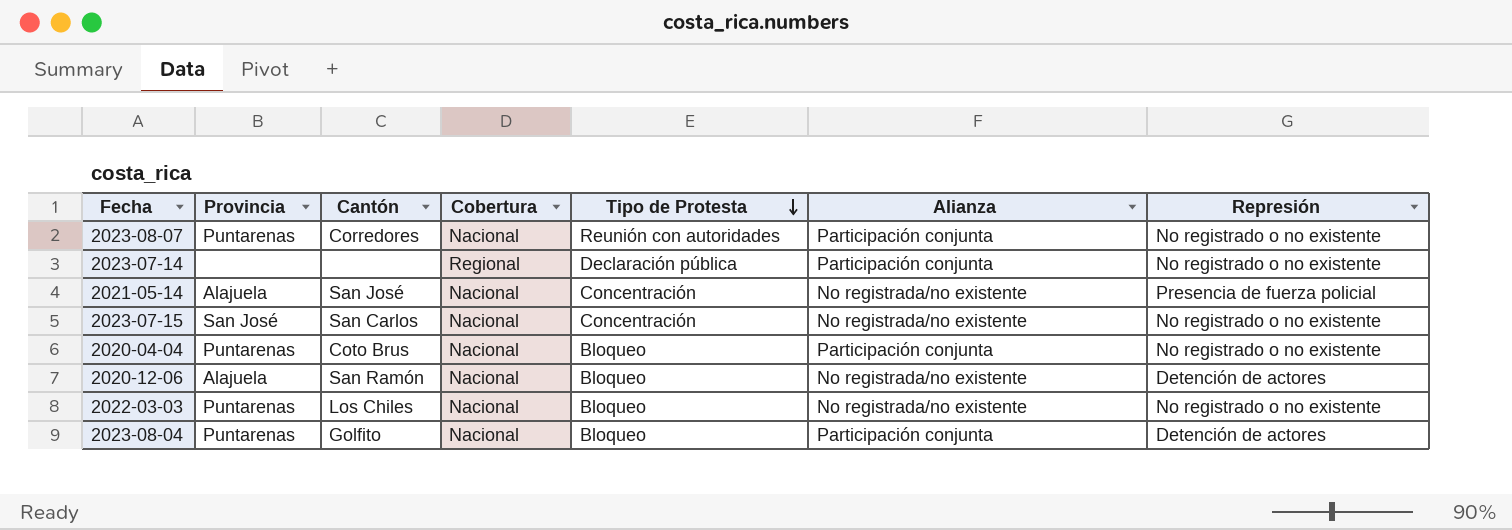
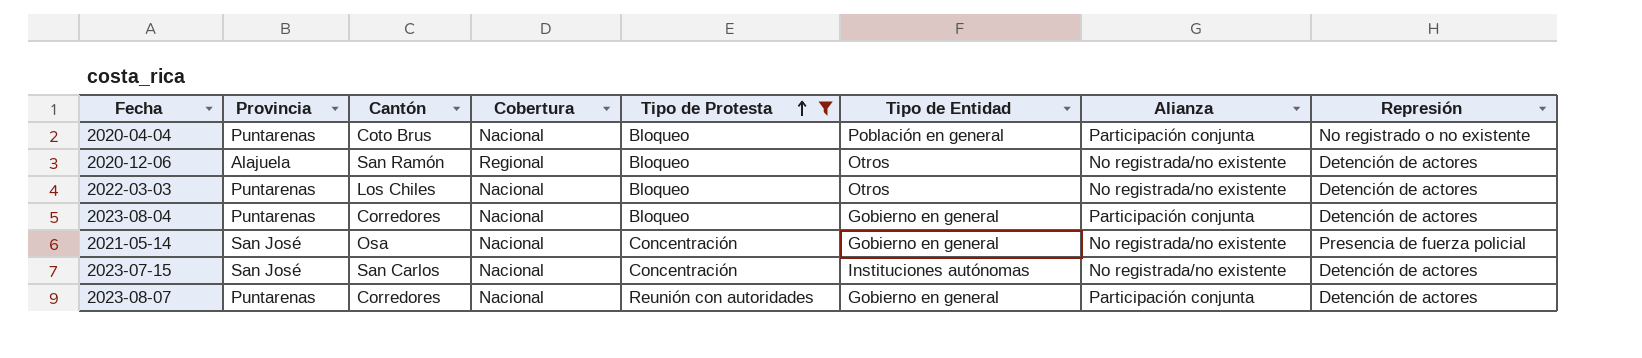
filter: none -> Tipo de Protesta != Declaración pública
row order: Tipo de Protesta descending -> Tipo de Protesta ascending
column Tipo de Entidad | position: none -> 6
2020-12-06 | Cobertura: Nacional -> Regional
2022-03-03 | Represión: No registrado o no existente -> Detención de actores
2023-08-04 | Cantón: Golfito -> Corredores
2021-05-14 | Provincia: Alajuela -> San José
2021-05-14 | Cantón: San José -> Osa
2023-07-15 | Represión: No registrado o no existente -> Detención de actores
2023-08-07 | Represión: No registrado o no existente -> Detención de actores

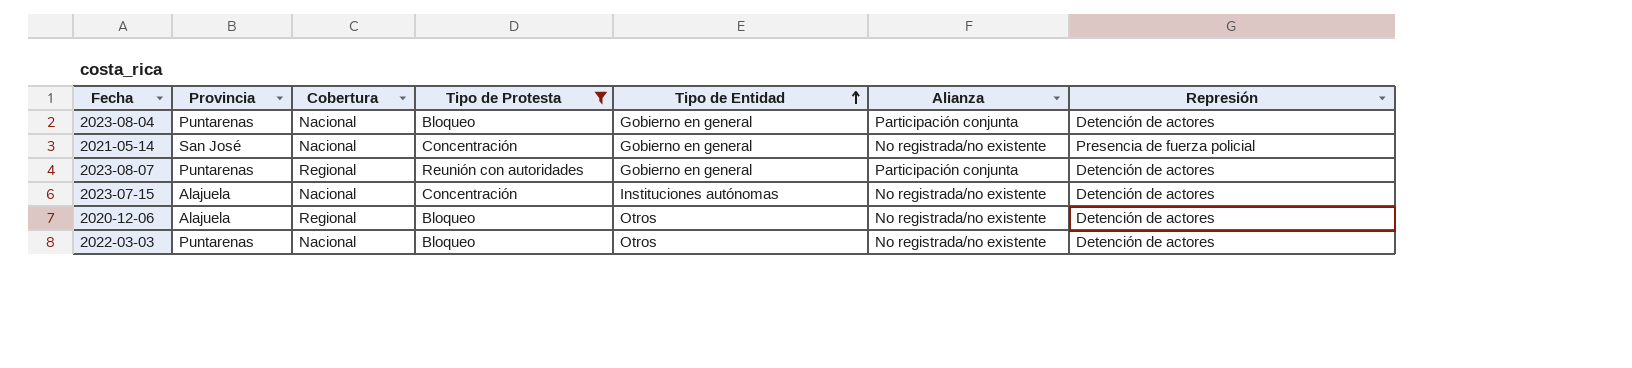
row order: Tipo de Protesta ascending -> Tipo de Entidad ascending
column Cantón | position: 3 -> none
row 2020-04-04: Puntarenas | Coto Brus | Nacional | Bloqueo | Población en general | Participación conjunta | No registrado o no existente -> none
2023-08-07 | Cobertura: Nacional -> Regional
2023-07-15 | Provincia: San José -> Alajuela

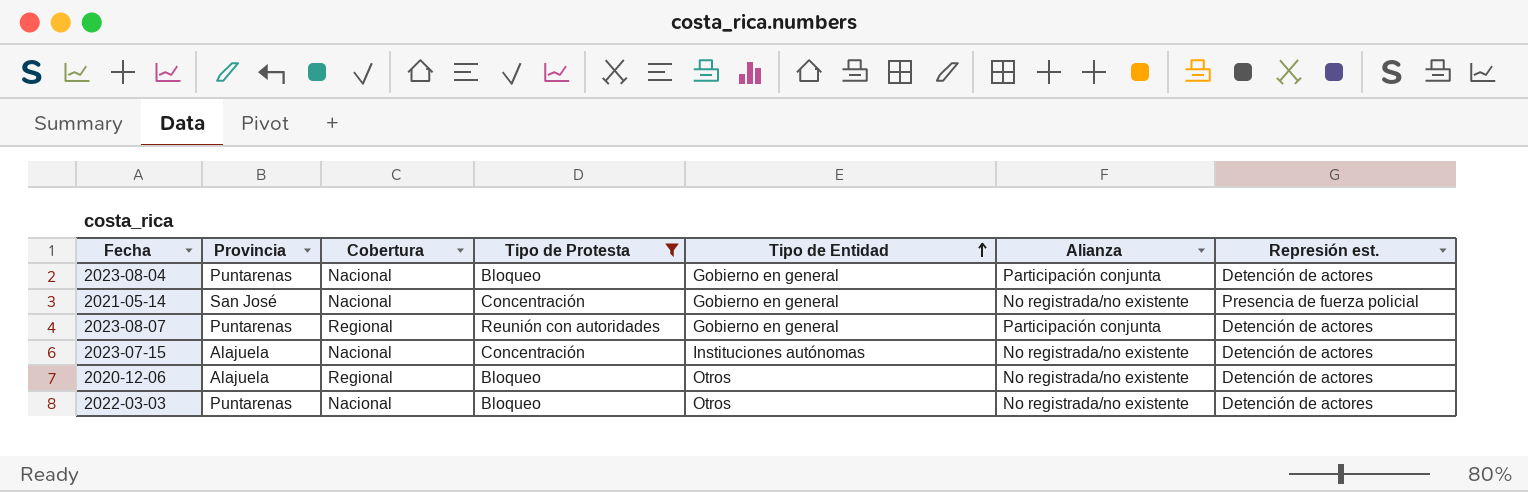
column name: Represión -> Represión est.

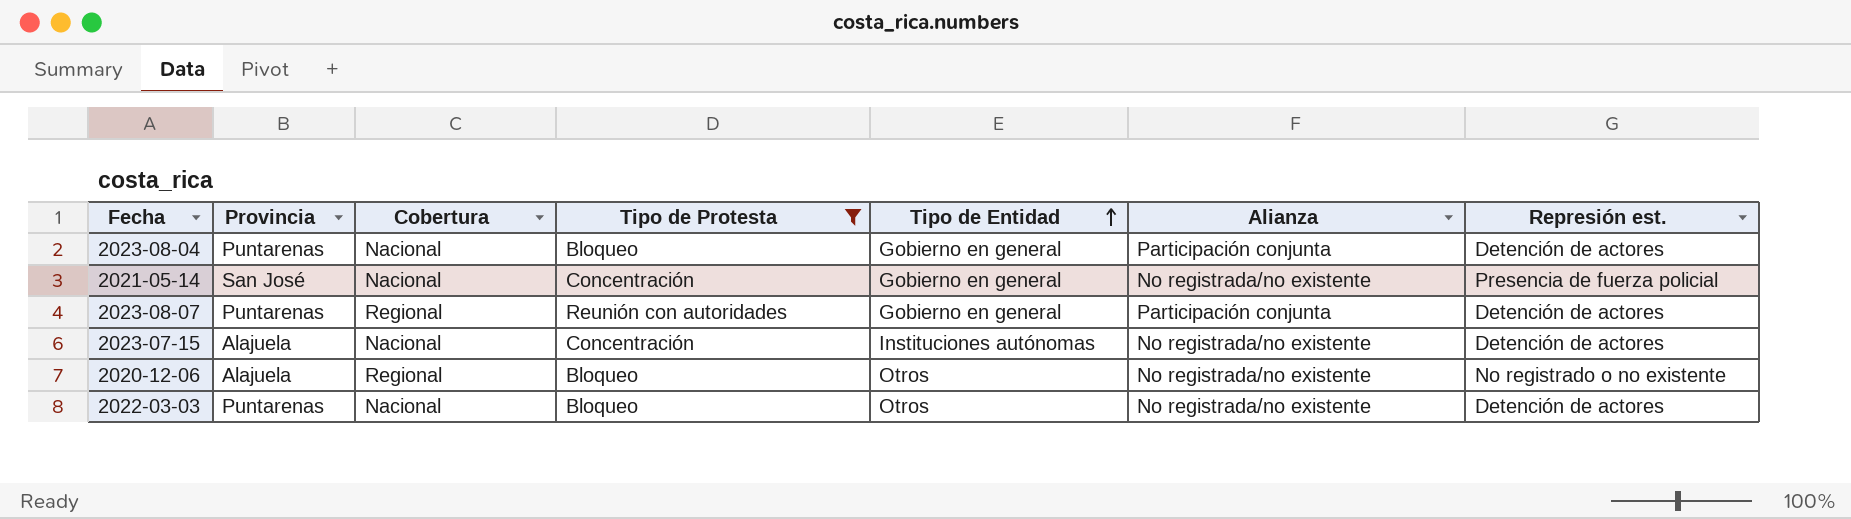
2020-12-06 | Represión est.: Detención de actores -> No registrado o no existente

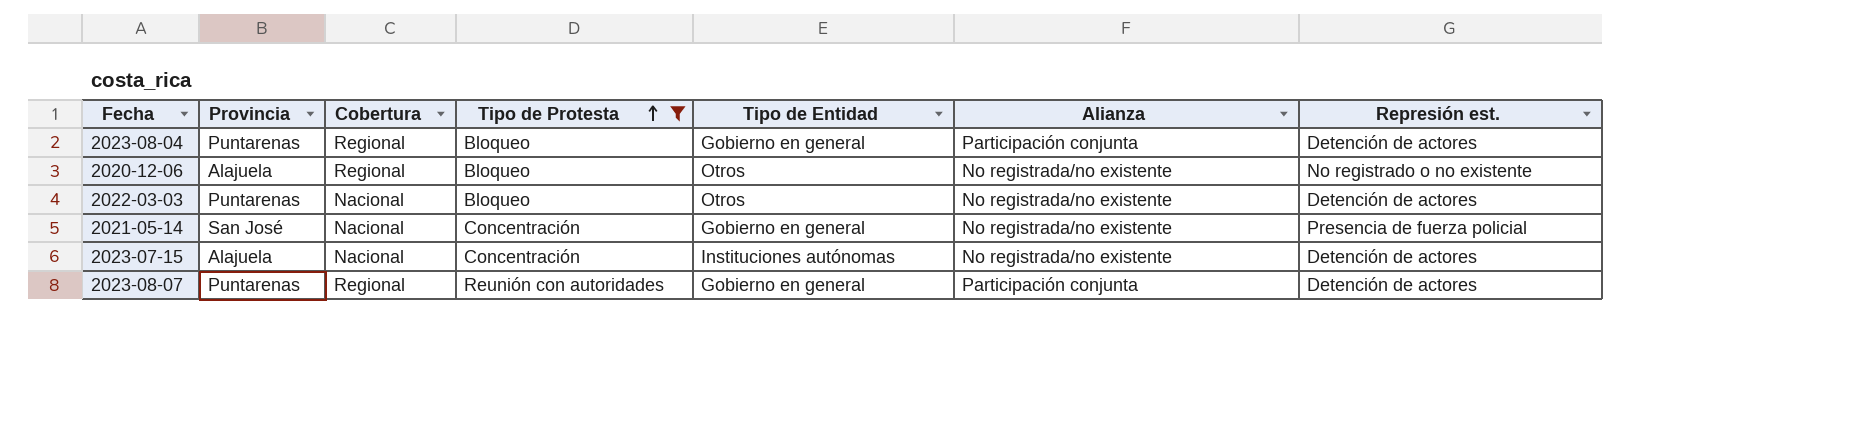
row order: Tipo de Entidad ascending -> Tipo de Protesta ascending
2023-08-04 | Cobertura: Nacional -> Regional

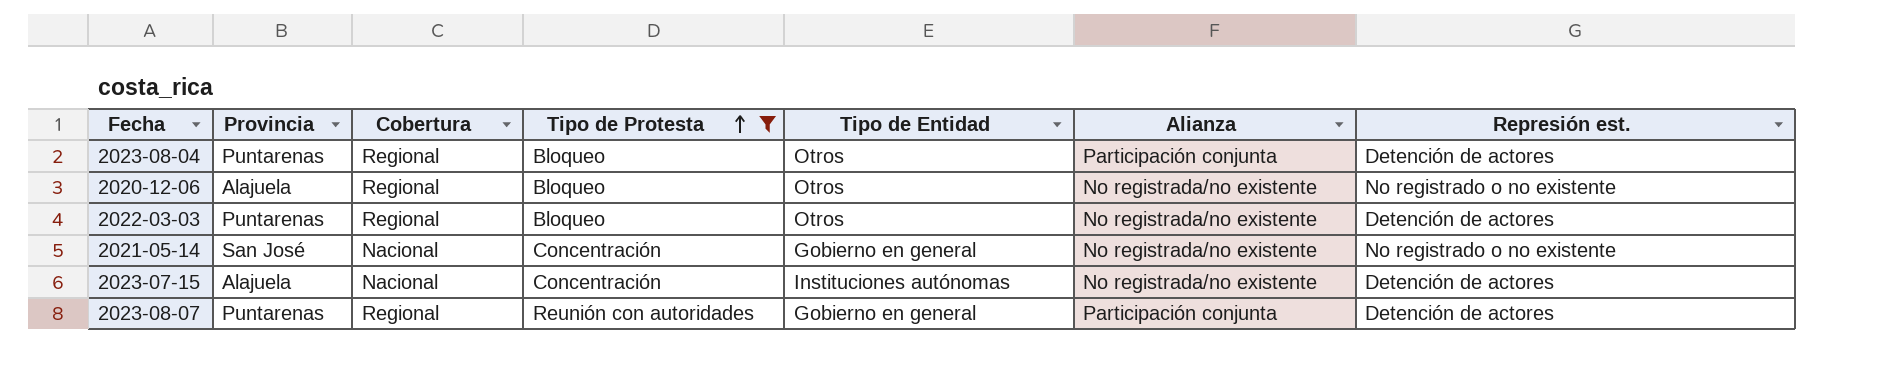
2023-08-04 | Tipo de Entidad: Gobierno en general -> Otros
2022-03-03 | Cobertura: Nacional -> Regional
2021-05-14 | Represión est.: Presencia de fuerza policial -> No registrado o no existente

